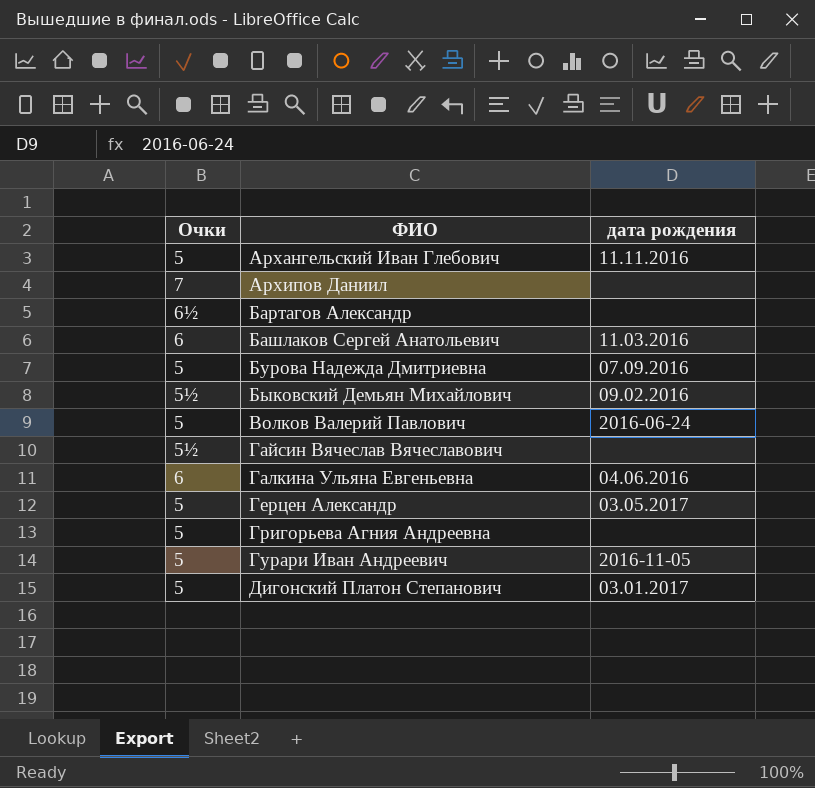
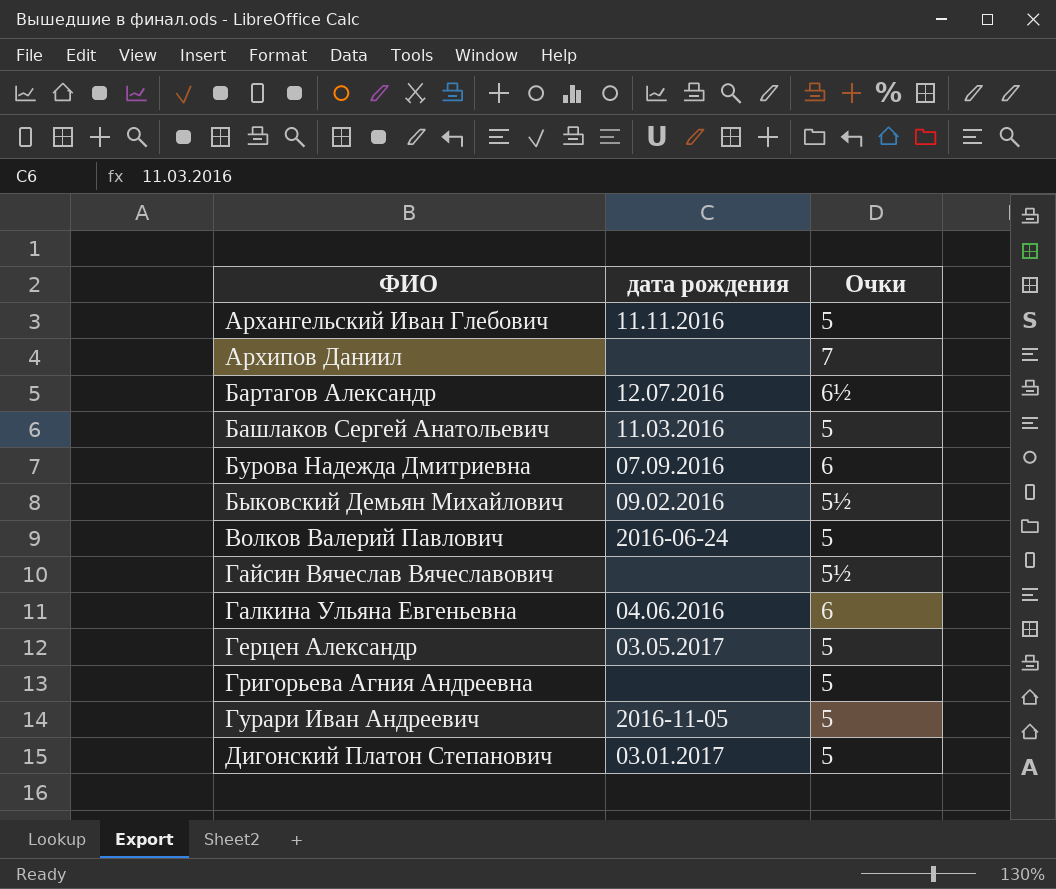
column Очки | position: 1 -> 3
Бартагов Александр | дата рождения: none -> 12.07.2016
Башлаков Сергей Анатольевич | Очки: 6 -> 5
Бурова Надежда Дмитриевна | Очки: 5 -> 6

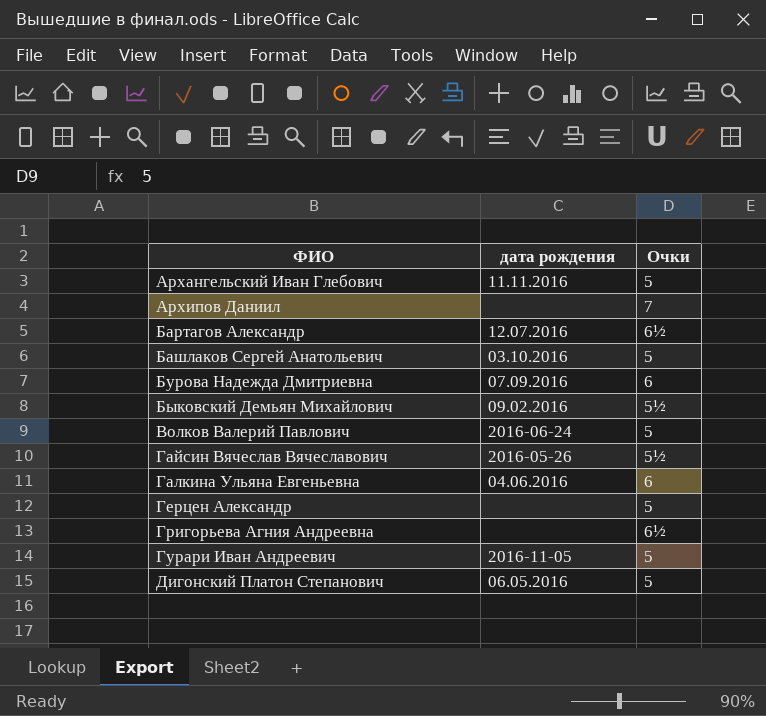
Башлаков Сергей Анатольевич | дата рождения: 11.03.2016 -> 03.10.2016
Гайсин Вячеслав Вячеславович | дата рождения: none -> 2016-05-26
Герцен Александр | дата рождения: 03.05.2017 -> none
Григорьева Агния Андреевна | Очки: 5 -> 6½
Дигонский Платон Степанович | дата рождения: 03.01.2017 -> 06.05.2016

